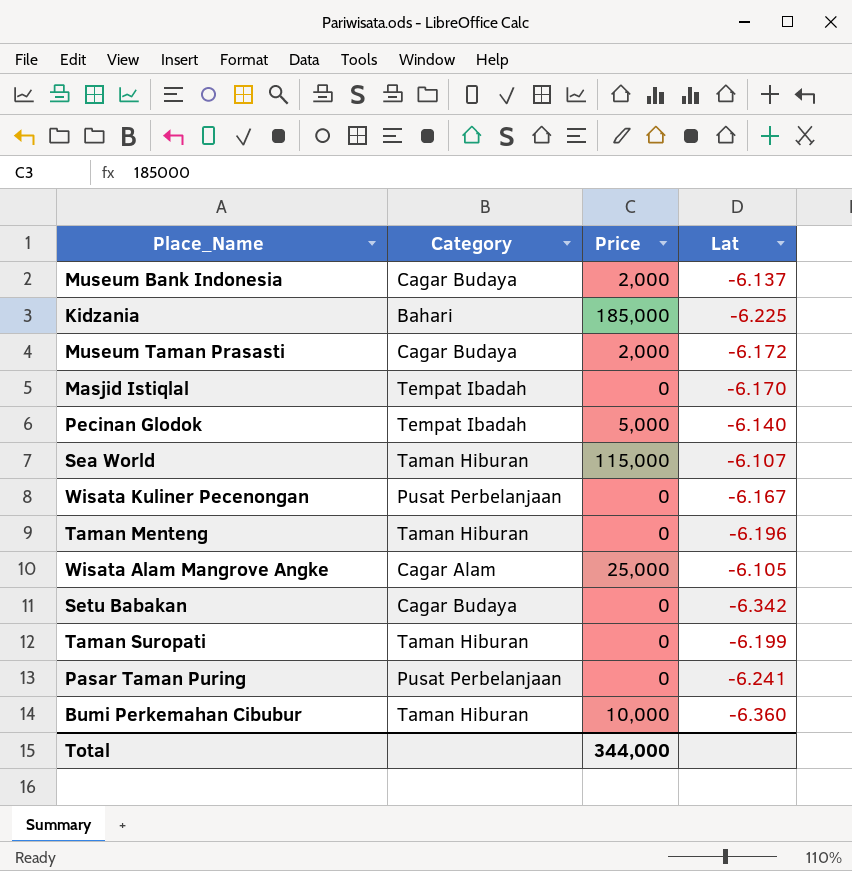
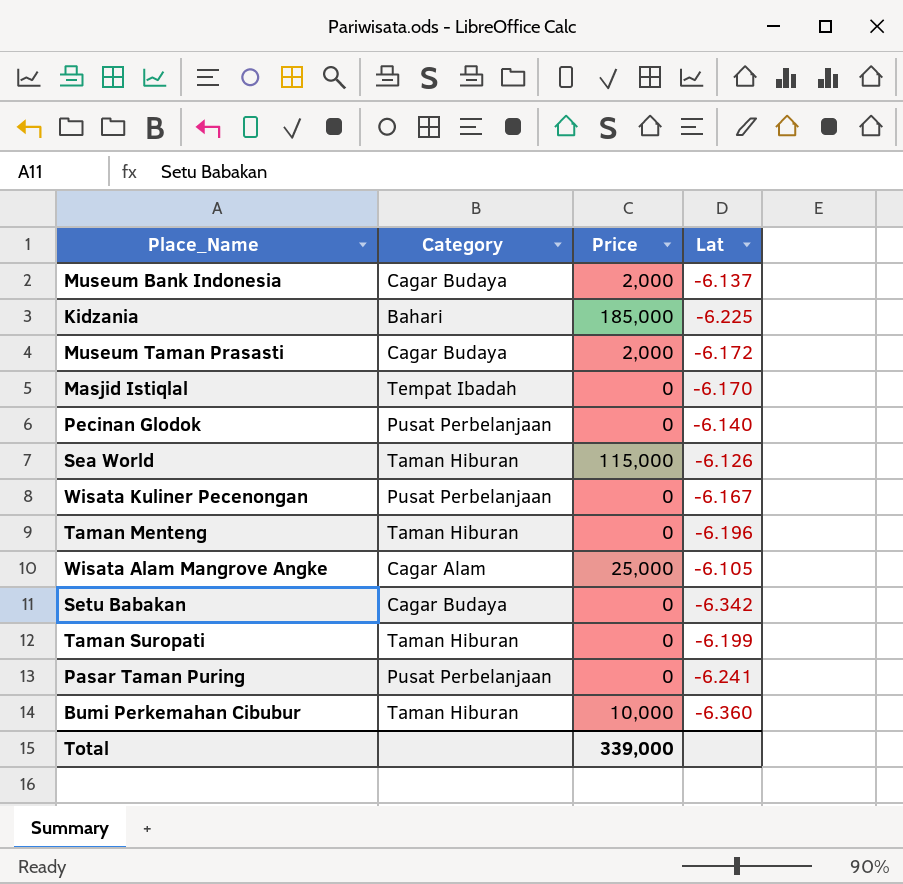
Pecinan Glodok | Category: Tempat Ibadah -> Pusat Perbelanjaan
Pecinan Glodok | Price: 5,000 -> 0
Sea World | Lat: -6.107 -> -6.126
Total | Price: 344,000 -> 339,000

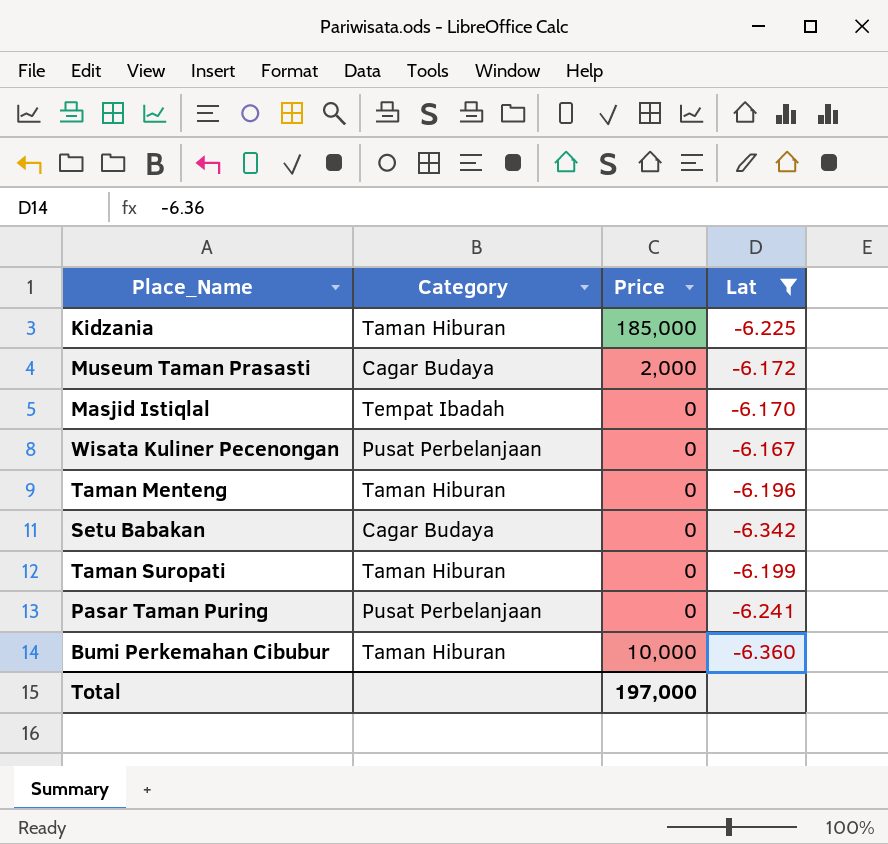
filter: none -> Lat <= -6.167
Kidzania | Category: Bahari -> Taman Hiburan
Total | Price: 339,000 -> 197,000

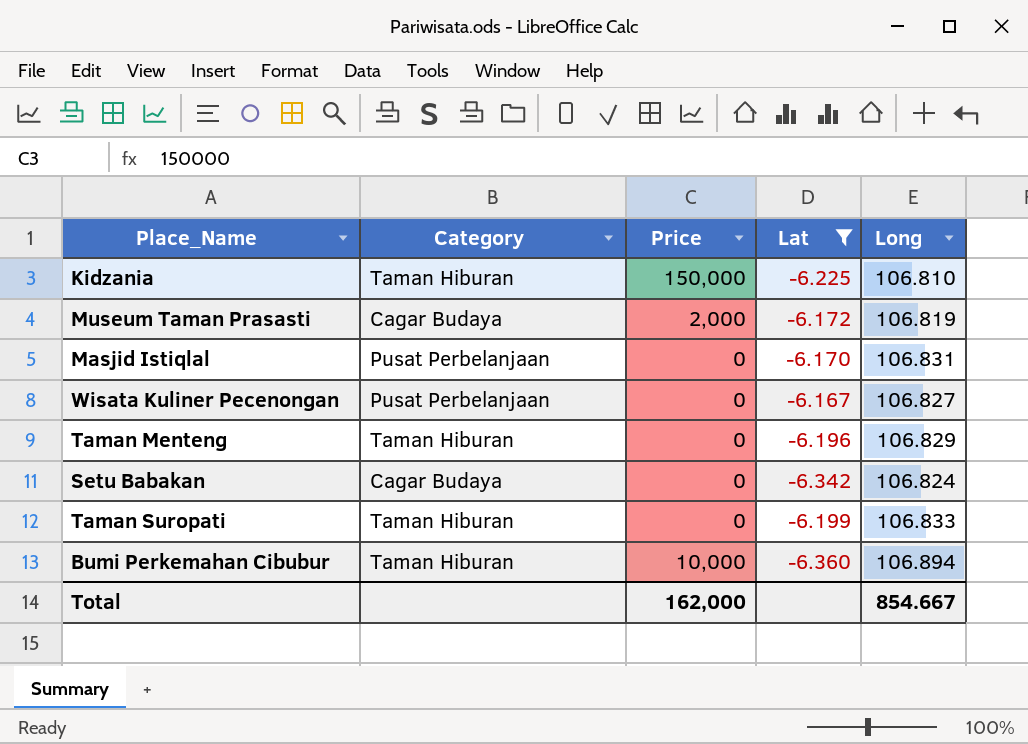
column Long | position: none -> 5
row Pasar Taman Puring: Pusat Perbelanjaan | 0 | -6.241 -> none
Kidzania | Price: 185,000 -> 150,000
Masjid Istiqlal | Category: Tempat Ibadah -> Pusat Perbelanjaan
Total | Price: 197,000 -> 162,000

